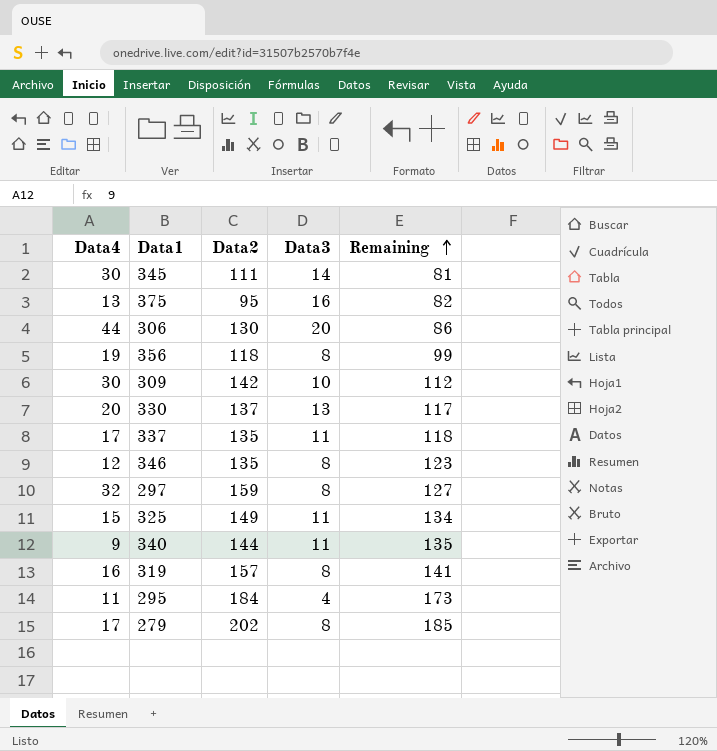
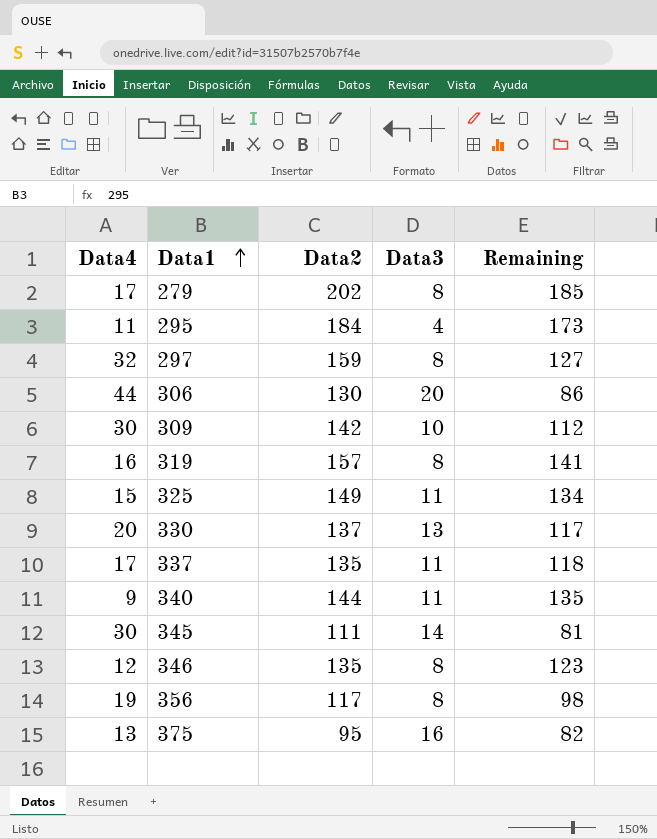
row order: Remaining ascending -> Data1 ascending
356 | Data2: 118 -> 117
356 | Remaining: 99 -> 98

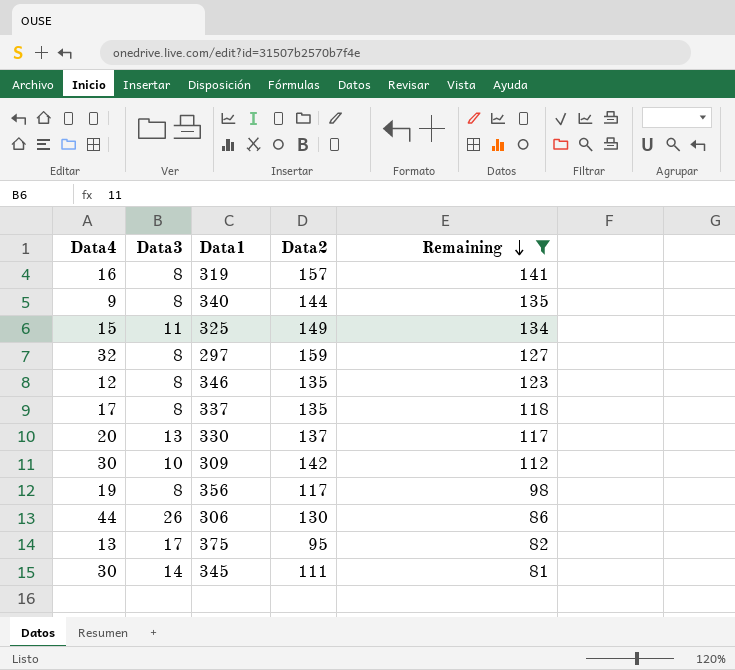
filter: none -> Remaining <= 141
row order: Data1 ascending -> Remaining descending
column Data3 | position: 4 -> 2
340 | Data3: 11 -> 8
337 | Data3: 11 -> 8
306 | Data3: 20 -> 26
375 | Data3: 16 -> 17

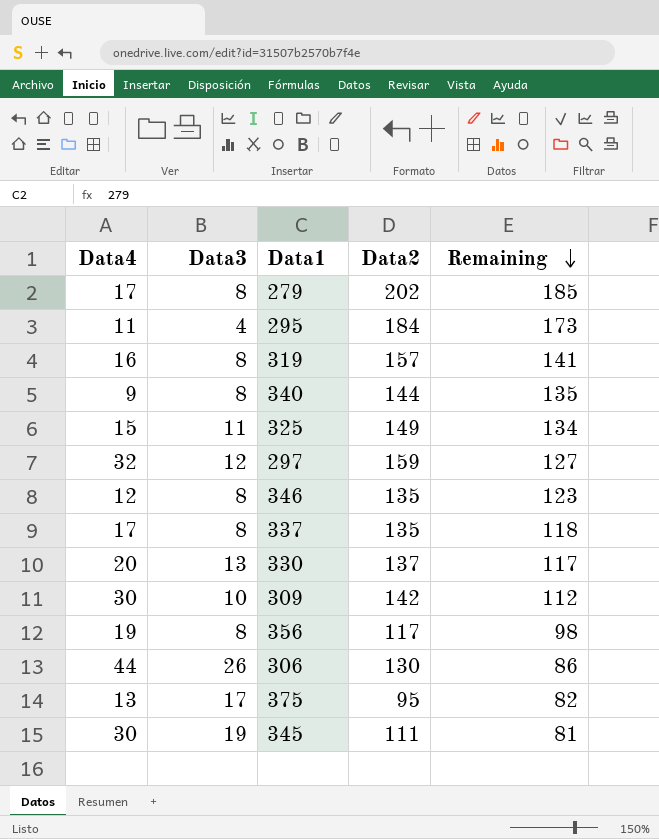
filter: Remaining <= 141 -> none
297 | Data3: 8 -> 12
345 | Data3: 14 -> 19

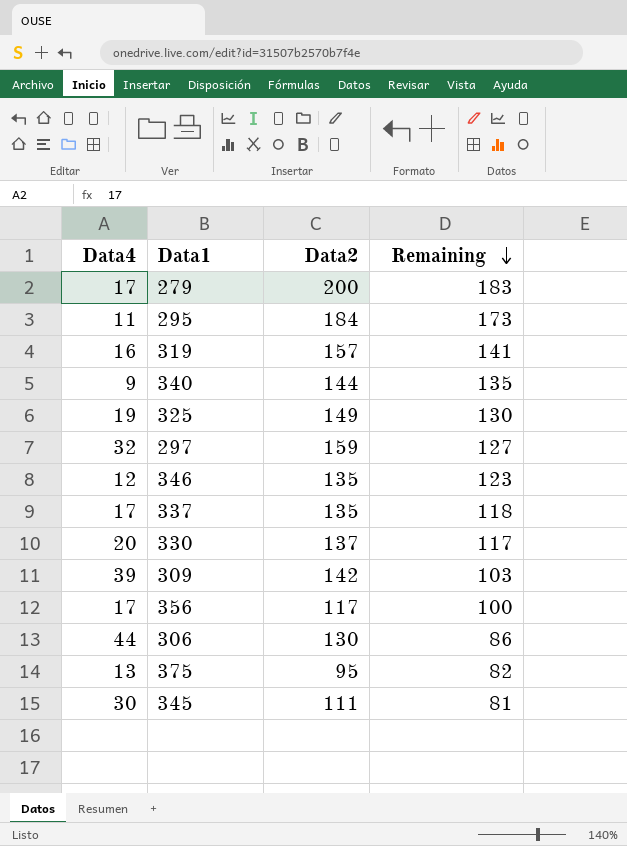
column Data3 | position: 2 -> none
279 | Data2: 202 -> 200
279 | Remaining: 185 -> 183
325 | Data4: 15 -> 19
325 | Remaining: 134 -> 130
309 | Data4: 30 -> 39
309 | Remaining: 112 -> 103
356 | Data4: 19 -> 17
356 | Remaining: 98 -> 100

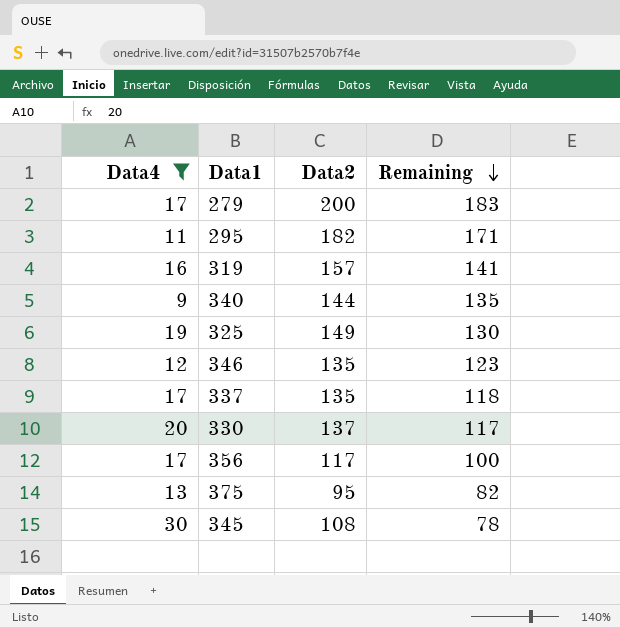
filter: none -> Data4 <= 30
295 | Data2: 184 -> 182
295 | Remaining: 173 -> 171
345 | Data2: 111 -> 108
345 | Remaining: 81 -> 78

